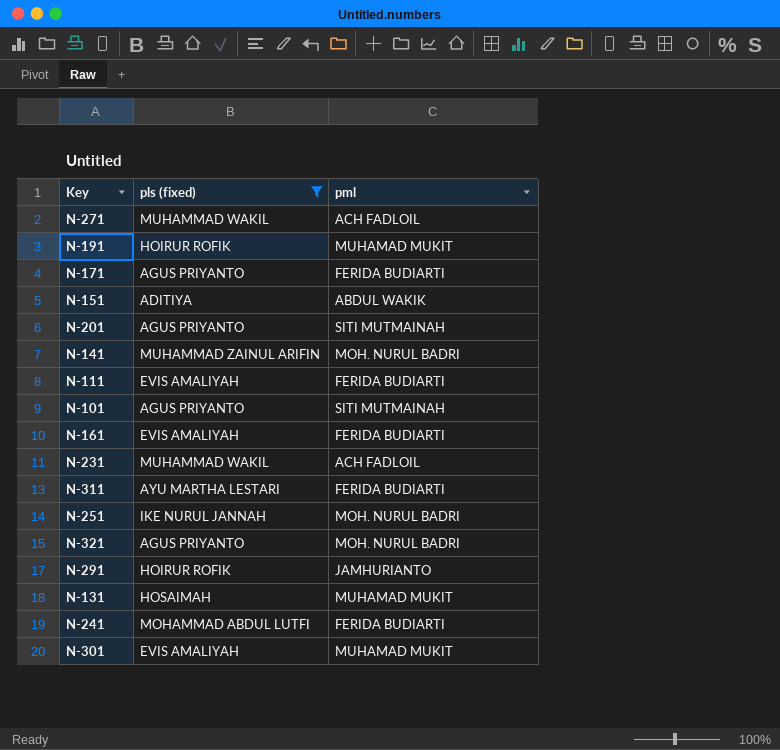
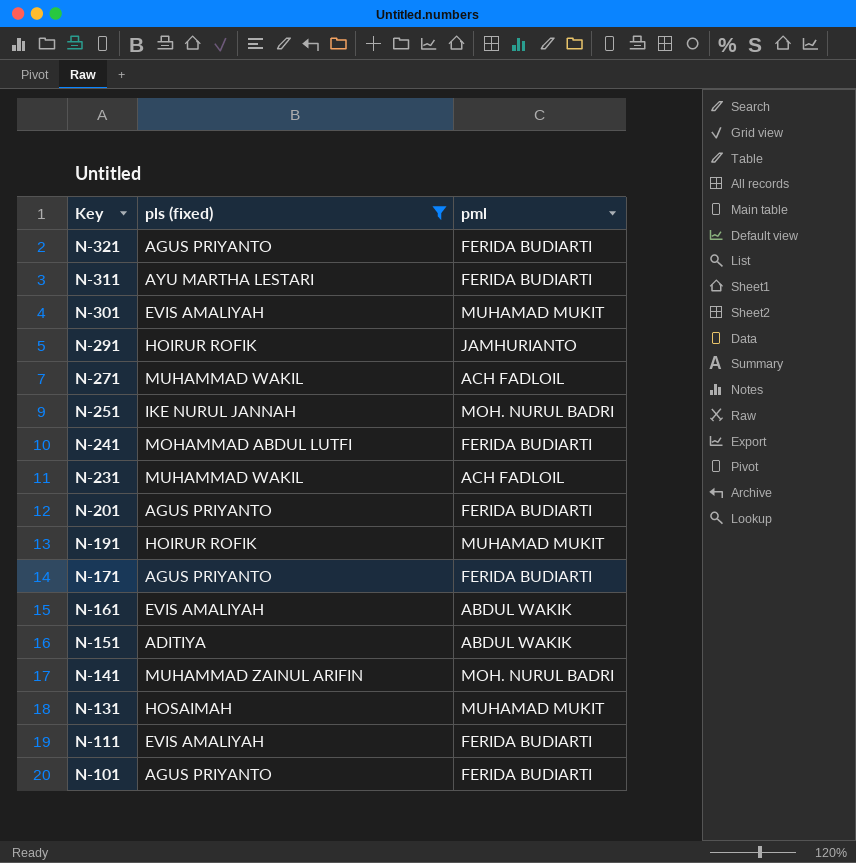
row order: none -> Key descending
N-321 | pml: MOH. NURUL BADRI -> FERIDA BUDIARTI
N-201 | pml: SITI MUTMAINAH -> FERIDA BUDIARTI
N-161 | pml: FERIDA BUDIARTI -> ABDUL WAKIK
N-101 | pml: SITI MUTMAINAH -> FERIDA BUDIARTI

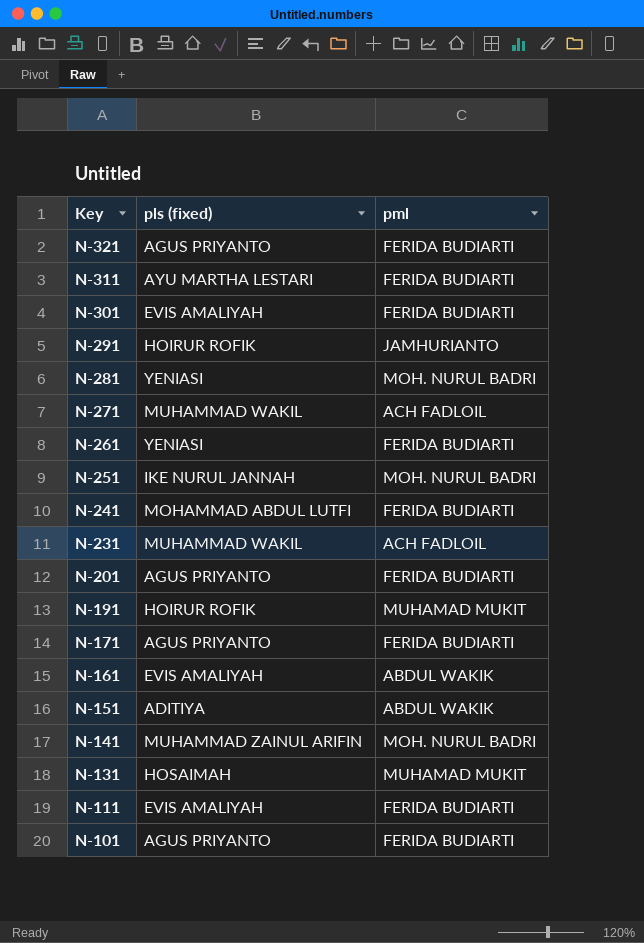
filter: pls (fixed) != YENIASI -> none
N-301 | pml: MUHAMAD MUKIT -> FERIDA BUDIARTI

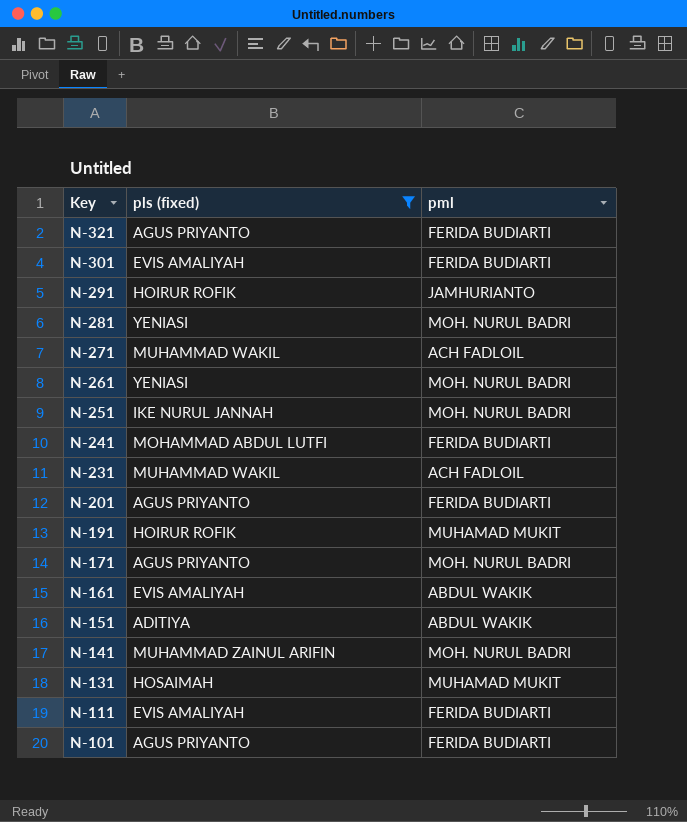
filter: none -> pls (fixed) != AYU MARTHA LESTARI
N-261 | pml: FERIDA BUDIARTI -> MOH. NURUL BADRI
N-171 | pml: FERIDA BUDIARTI -> MOH. NURUL BADRI

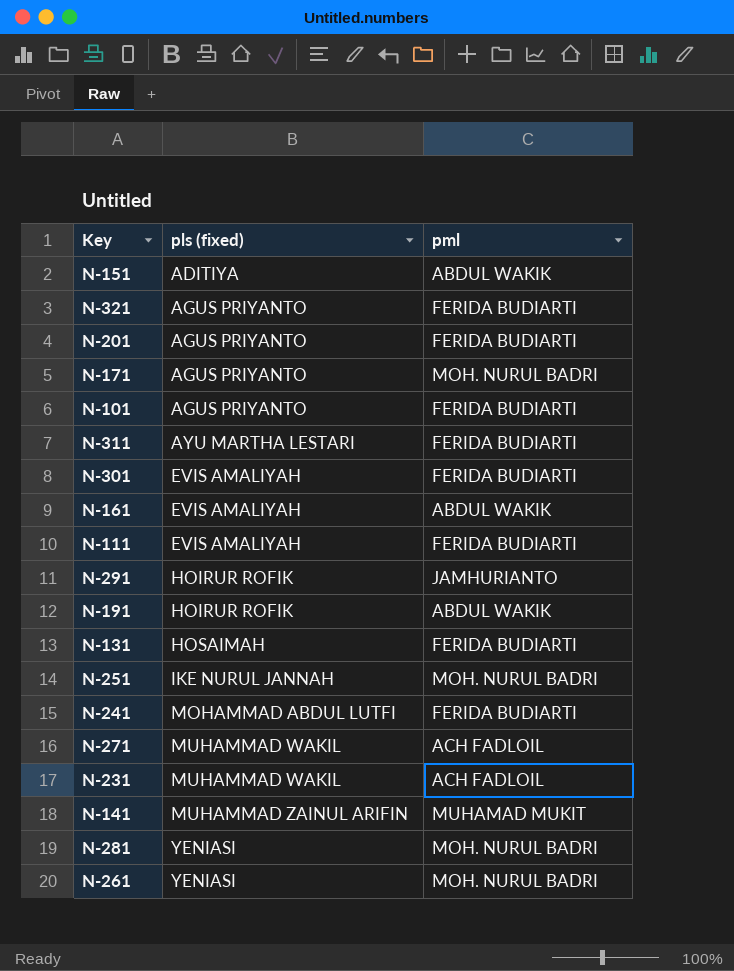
filter: pls (fixed) != AYU MARTHA LESTARI -> none
row order: Key descending -> pls (fixed) ascending
N-191 | pml: MUHAMAD MUKIT -> ABDUL WAKIK
N-131 | pml: MUHAMAD MUKIT -> FERIDA BUDIARTI
N-141 | pml: MOH. NURUL BADRI -> MUHAMAD MUKIT

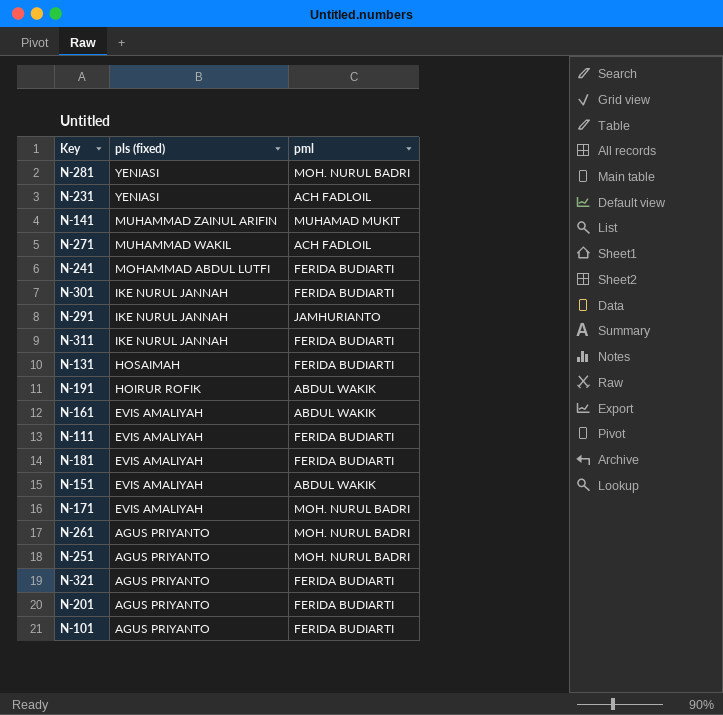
row order: pls (fixed) ascending -> pls (fixed) descending
N-231 | pls (fixed): MUHAMMAD WAKIL -> YENIASI
N-301 | pls (fixed): EVIS AMALIYAH -> IKE NURUL JANNAH
N-291 | pls (fixed): HOIRUR ROFIK -> IKE NURUL JANNAH
N-311 | pls (fixed): AYU MARTHA LESTARI -> IKE NURUL JANNAH
row N-181: none -> EVIS AMALIYAH | FERIDA BUDIARTI
N-151 | pls (fixed): ADITIYA -> EVIS AMALIYAH
N-171 | pls (fixed): AGUS PRIYANTO -> EVIS AMALIYAH
N-261 | pls (fixed): YENIASI -> AGUS PRIYANTO
N-251 | pls (fixed): IKE NURUL JANNAH -> AGUS PRIYANTO

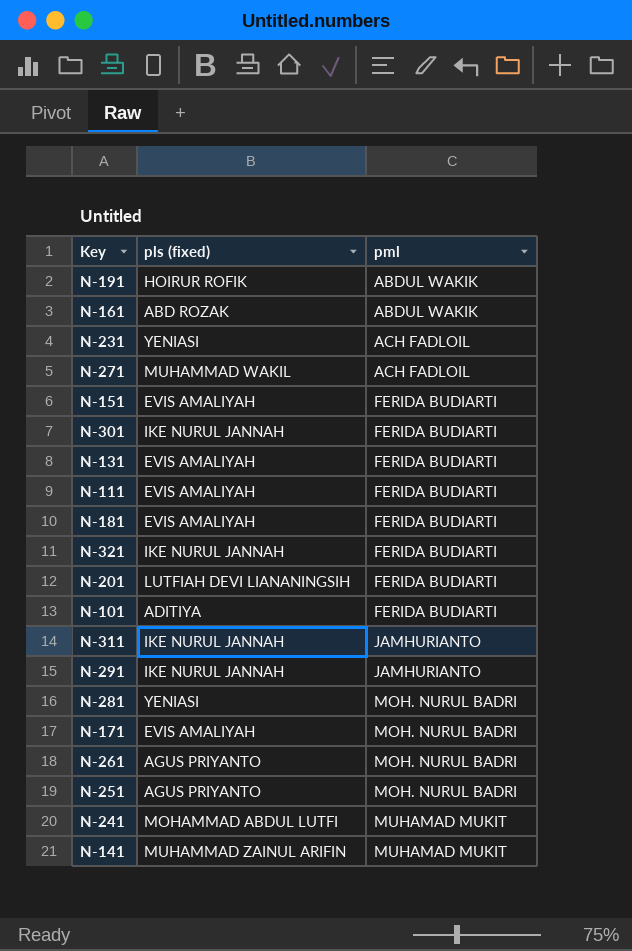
row order: pls (fixed) descending -> pml ascending
N-161 | pls (fixed): EVIS AMALIYAH -> ABD ROZAK
N-151 | pml: ABDUL WAKIK -> FERIDA BUDIARTI
N-131 | pls (fixed): HOSAIMAH -> EVIS AMALIYAH
N-321 | pls (fixed): AGUS PRIYANTO -> IKE NURUL JANNAH
N-201 | pls (fixed): AGUS PRIYANTO -> LUTFIAH DEVI LIANANINGSIH
N-101 | pls (fixed): AGUS PRIYANTO -> ADITIYA
N-311 | pml: FERIDA BUDIARTI -> JAMHURIANTO
N-241 | pml: FERIDA BUDIARTI -> MUHAMAD MUKIT

